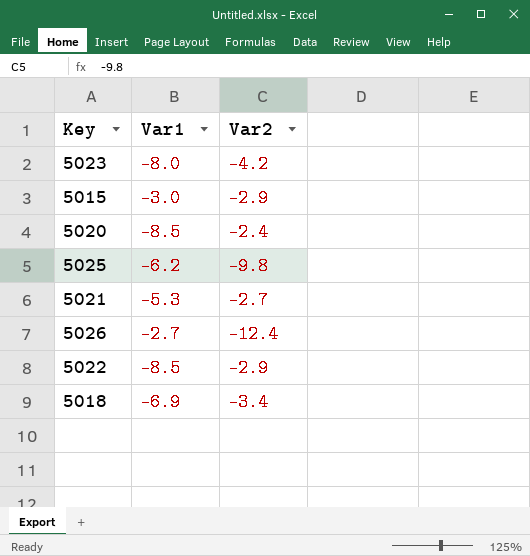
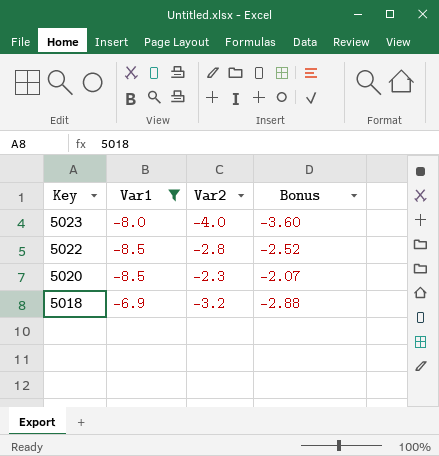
filter: none -> Var1 <= -6.9
row order: none -> Key descending
column Bonus | formula: none -> [Var2] * 0.9
5023 | Var2: -4.2 -> -4.0
5022 | Var2: -2.9 -> -2.8
5020 | Var2: -2.4 -> -2.3
5018 | Var2: -3.4 -> -3.2

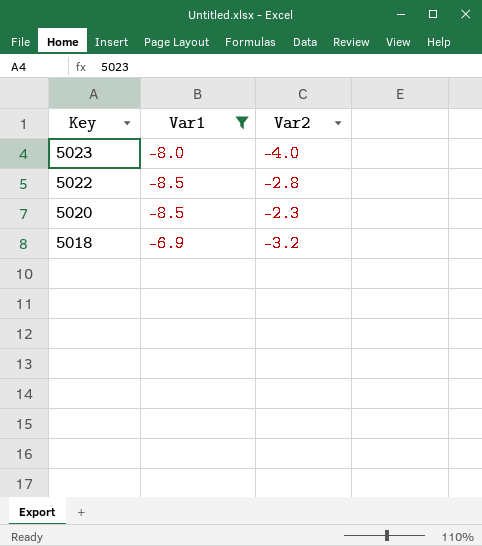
column Bonus | formula: [Var2] * 0.9 -> none

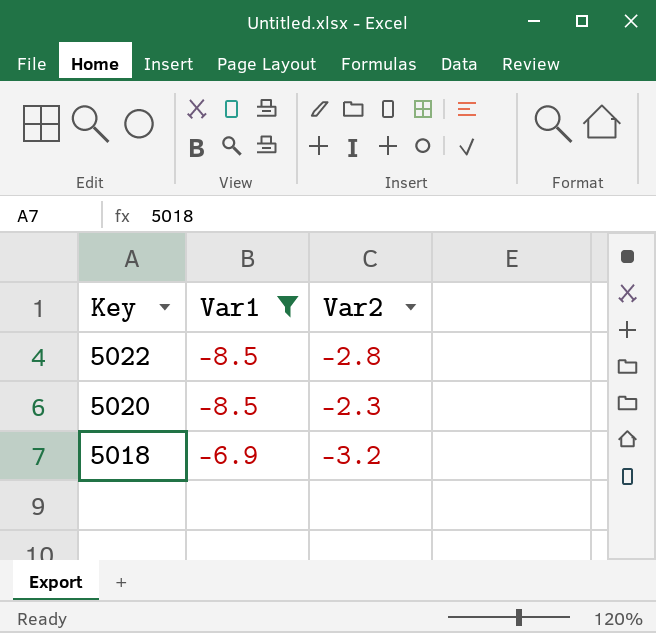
row 5023: -8.0 | -4.0 -> none

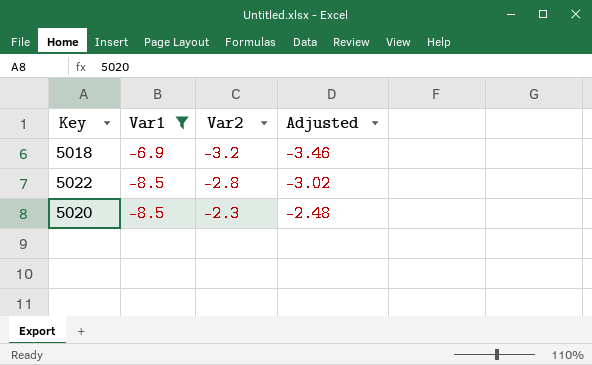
row order: Key descending -> Var1 descending
column Adjusted | formula: none -> [Var2] * 1.08

